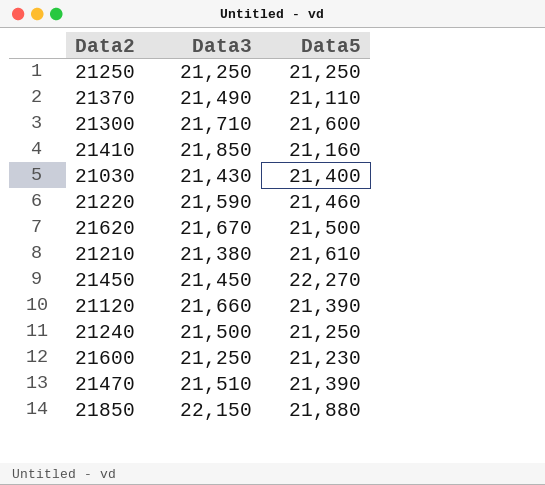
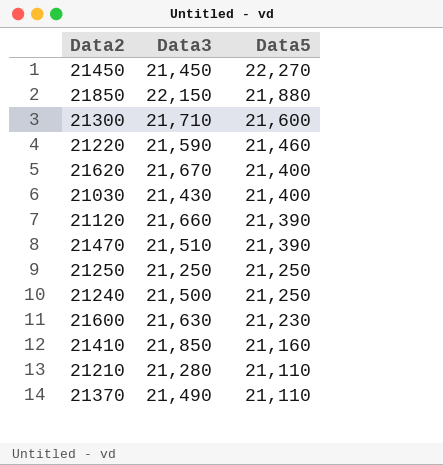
row order: none -> Data5 descending
21620 | Data5: 21,500 -> 21,400
21600 | Data3: 21,250 -> 21,630
21210 | Data3: 21,380 -> 21,280
21210 | Data5: 21,610 -> 21,110

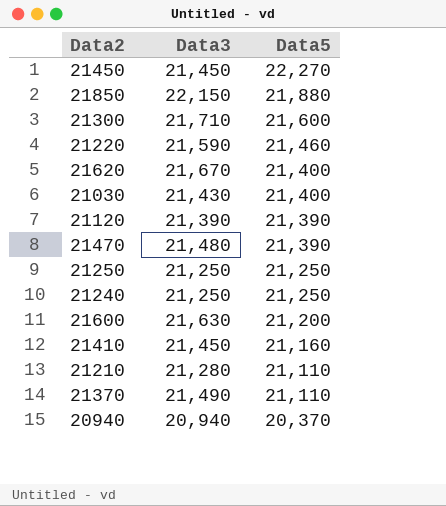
21120 | Data3: 21,660 -> 21,390
21470 | Data3: 21,510 -> 21,480
21240 | Data3: 21,500 -> 21,250
21600 | Data5: 21,230 -> 21,200
21410 | Data3: 21,850 -> 21,450
row 20940: none -> 20,940 | 20,370

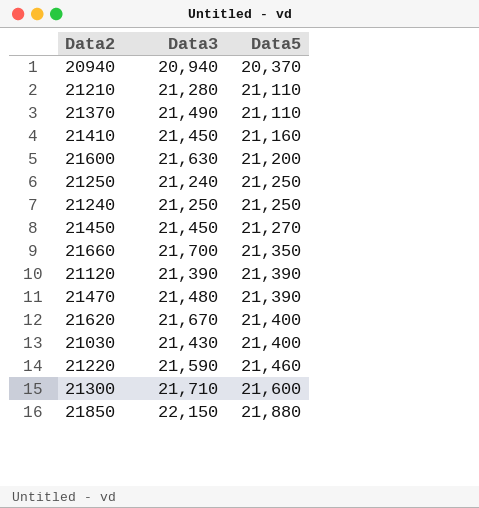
row order: Data5 descending -> Data5 ascending
21250 | Data3: 21,250 -> 21,240
21450 | Data5: 22,270 -> 21,270
row 21660: none -> 21,700 | 21,350

